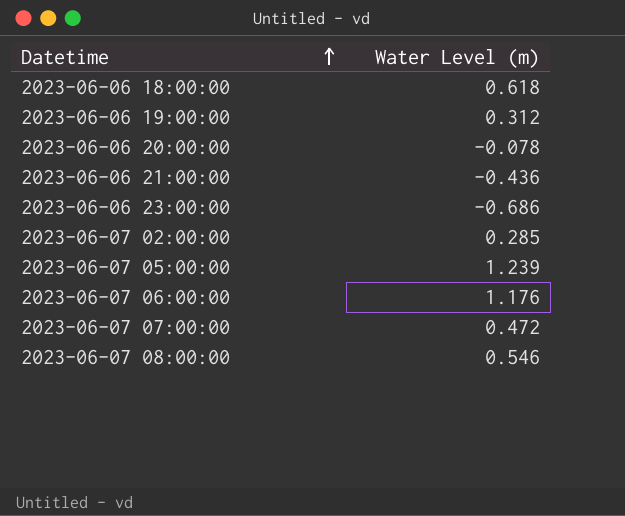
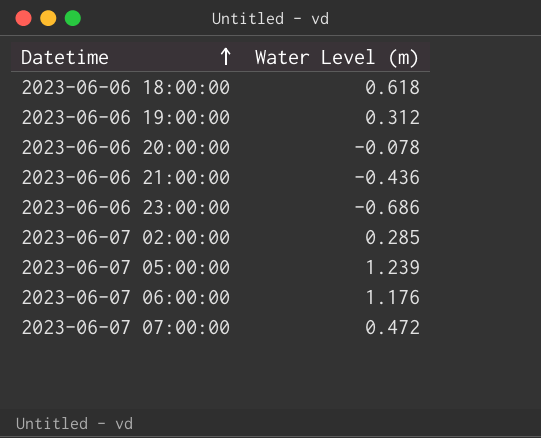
row 2023-06-07 08:00:00: 0.546 -> none

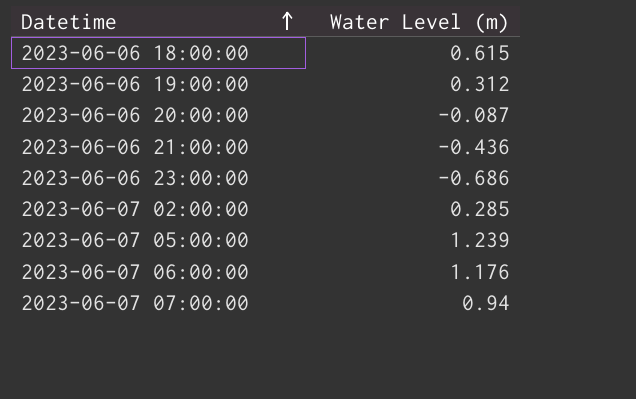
2023-06-06 18:00:00 | Water Level (m): 0.618 -> 0.615
2023-06-06 20:00:00 | Water Level (m): -0.078 -> -0.087
2023-06-07 07:00:00 | Water Level (m): 0.472 -> 0.94

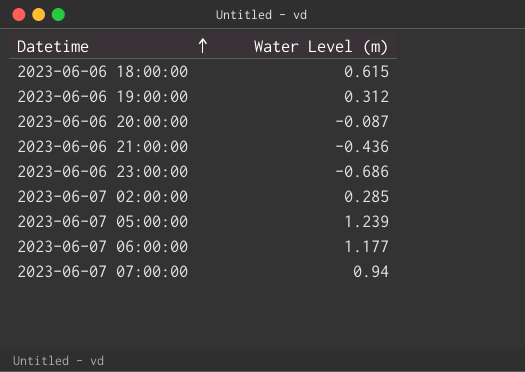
2023-06-07 06:00:00 | Water Level (m): 1.176 -> 1.177

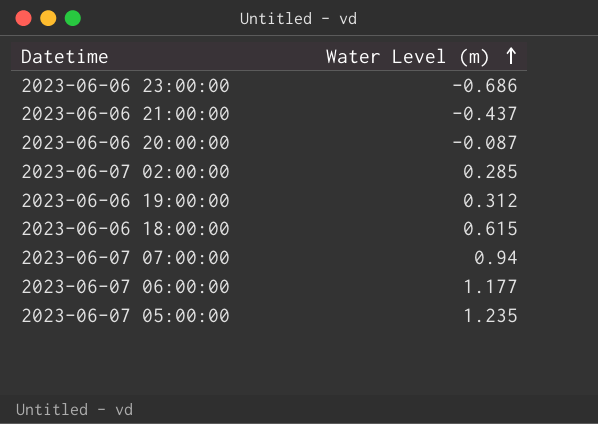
row order: Datetime ascending -> Water Level (m) ascending
2023-06-06 21:00:00 | Water Level (m): -0.436 -> -0.437
2023-06-07 05:00:00 | Water Level (m): 1.239 -> 1.235

